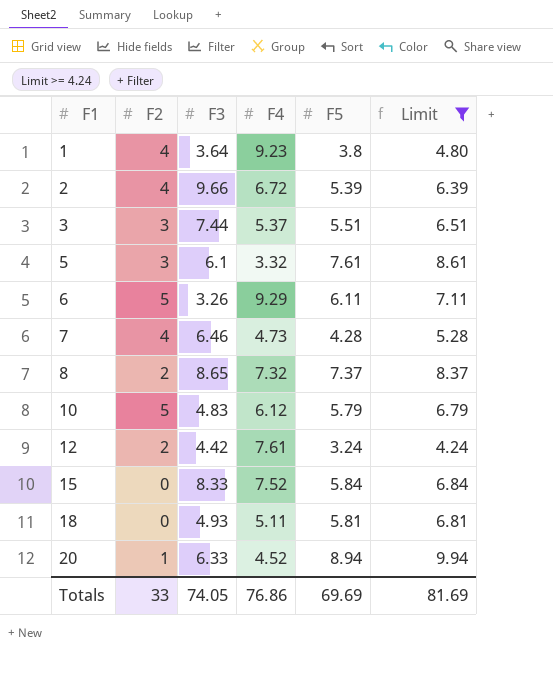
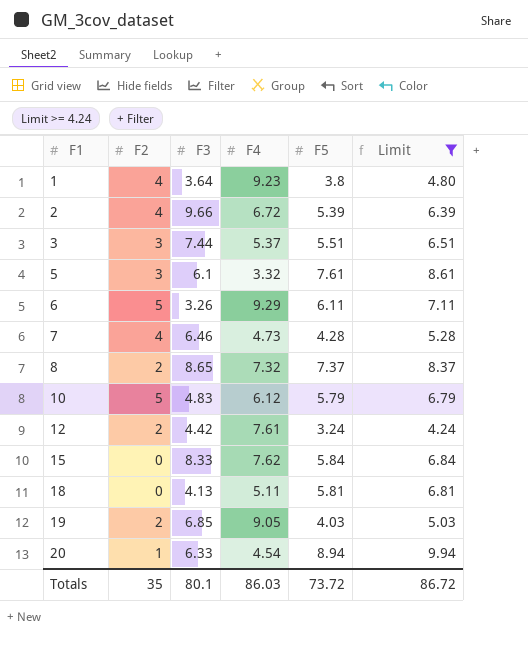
15 | F4: 7.52 -> 7.62
18 | F3: 4.93 -> 4.13
row 19: none -> 2 | 6.85 | 9.05 | 4.03 | 5.03
20 | F4: 4.52 -> 4.54
Totals | F2: 33 -> 35
Totals | F3: 74.05 -> 80.1
Totals | F4: 76.86 -> 86.03
Totals | F5: 69.69 -> 73.72
Totals | Limit: 81.69 -> 86.72

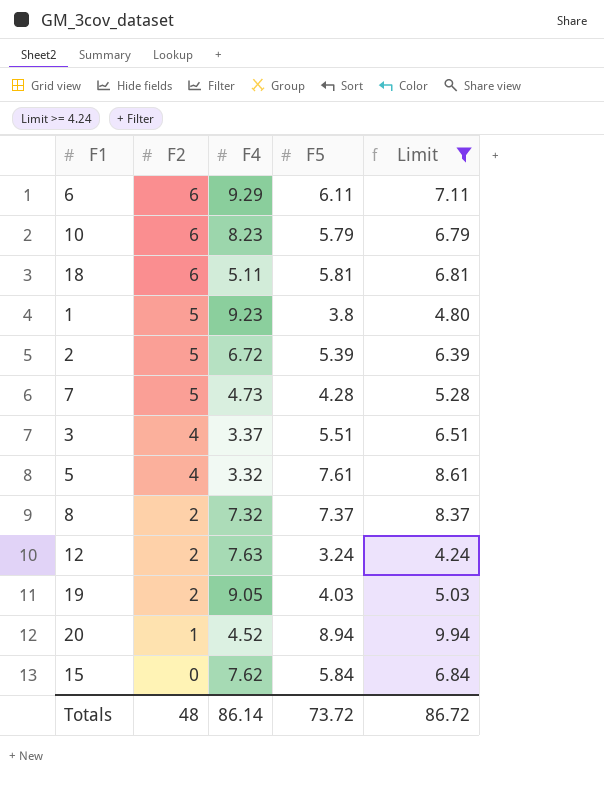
row order: F1 ascending -> F2 descending
column F3 | position: 3 -> none
6 | F2: 5 -> 6
10 | F2: 5 -> 6
10 | F4: 6.12 -> 8.23
18 | F2: 0 -> 6
1 | F2: 4 -> 5
2 | F2: 4 -> 5
7 | F2: 4 -> 5
3 | F2: 3 -> 4
3 | F4: 5.37 -> 3.37
5 | F2: 3 -> 4
12 | F4: 7.61 -> 7.63
20 | F4: 4.54 -> 4.52
Totals | F2: 35 -> 48
Totals | F4: 86.03 -> 86.14

